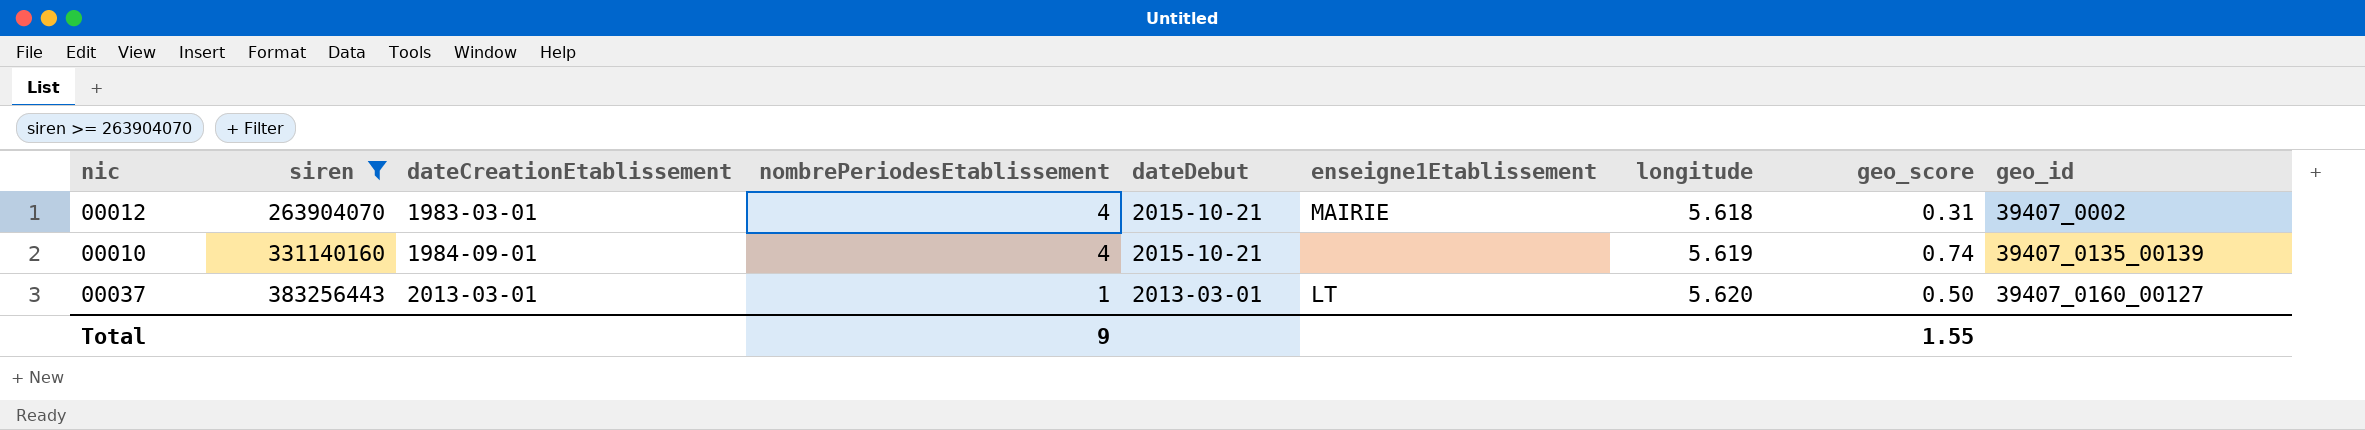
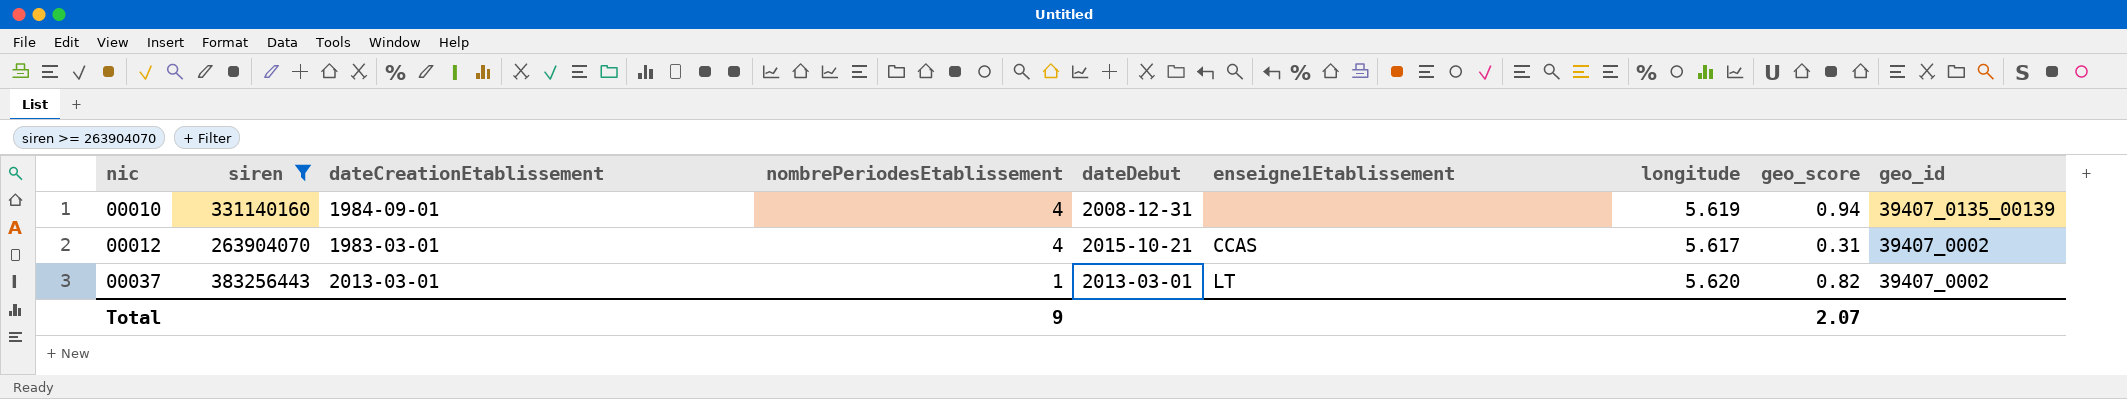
row order: siren ascending -> nic ascending
00010 | dateDebut: 2015-10-21 -> 2008-12-31
00010 | geo_score: 0.74 -> 0.94
00012 | enseigne1Etablissement: MAIRIE -> CCAS
00012 | longitude: 5.618 -> 5.617
00037 | geo_score: 0.50 -> 0.82
00037 | geo_id: 39407_0160_00127 -> 39407_0002
Total | geo_score: 1.55 -> 2.07

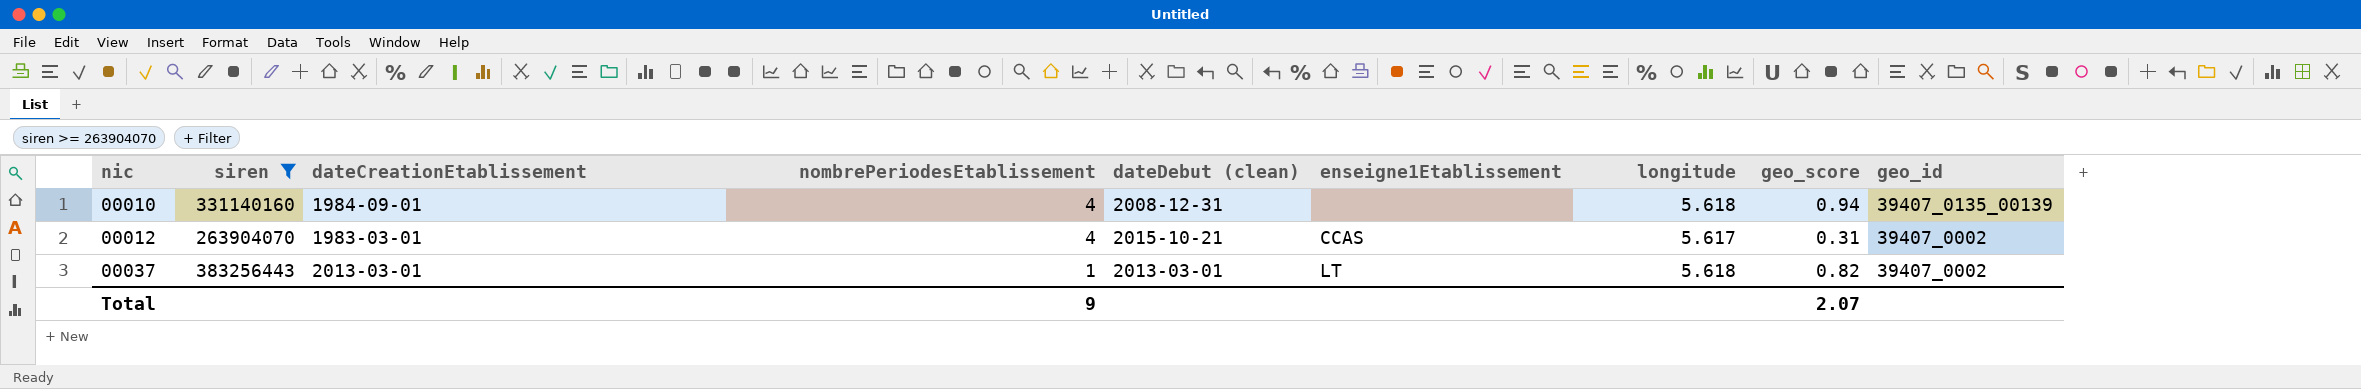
column name: dateDebut -> dateDebut (clean)
00010 | longitude: 5.619 -> 5.618
00037 | longitude: 5.620 -> 5.618

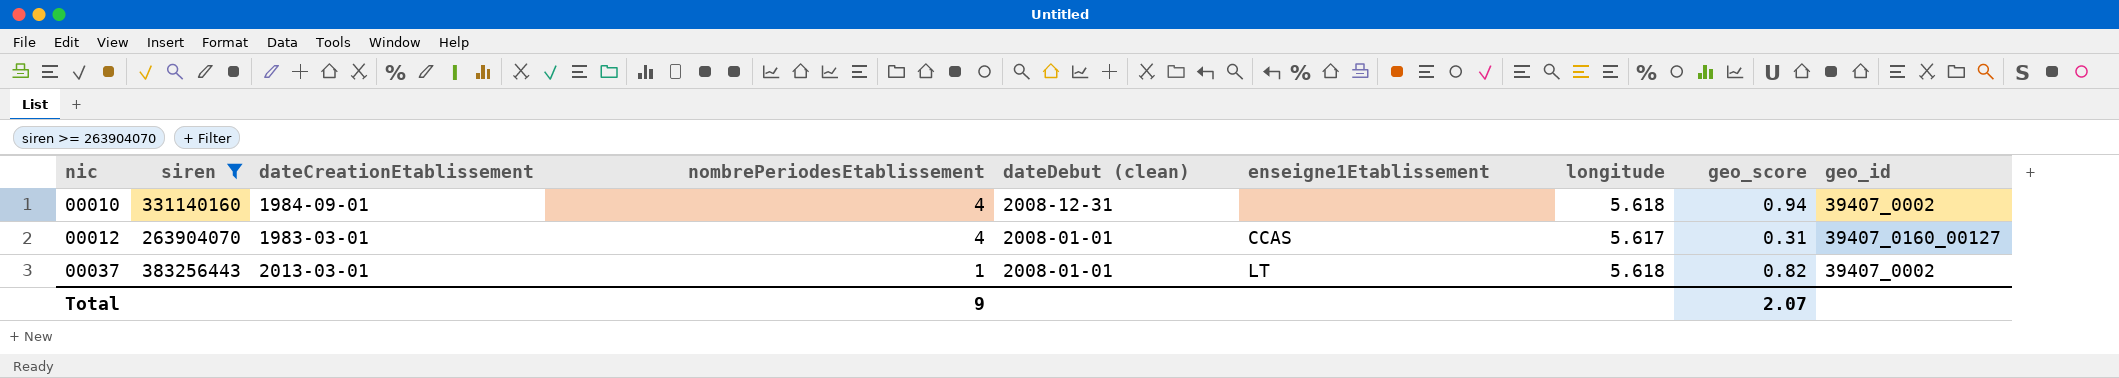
00010 | geo_id: 39407_0135_00139 -> 39407_0002
00012 | dateDebut (clean): 2015-10-21 -> 2008-01-01
00012 | geo_id: 39407_0002 -> 39407_0160_00127
00037 | dateDebut (clean): 2013-03-01 -> 2008-01-01

